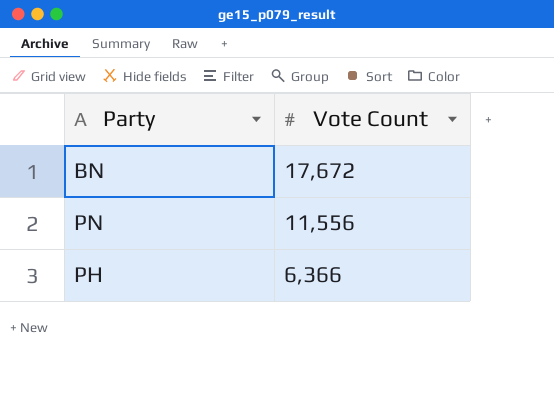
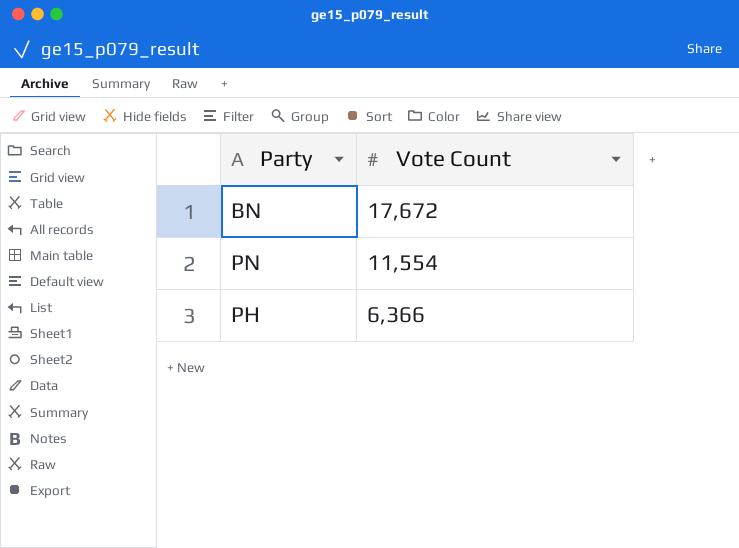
PN | Vote Count: 11,556 -> 11,554

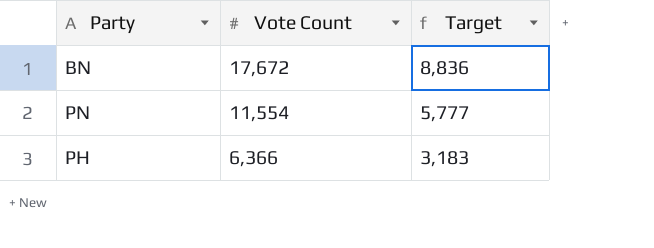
column Target | formula: none -> [Vote Count] * 0.5

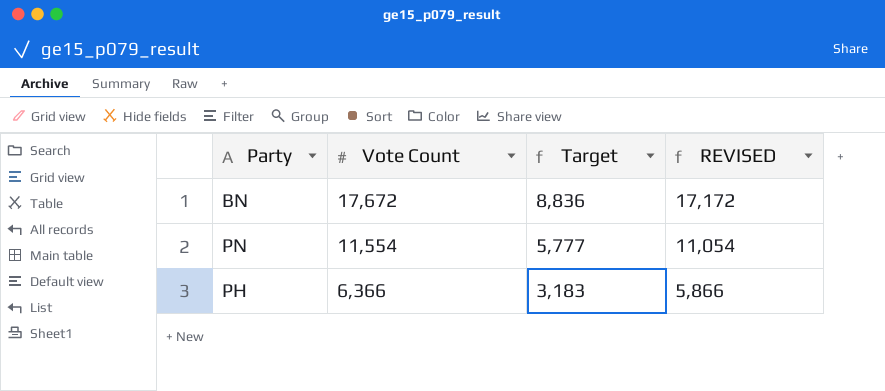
column REVISED | formula: none -> [Vote Count] - 500

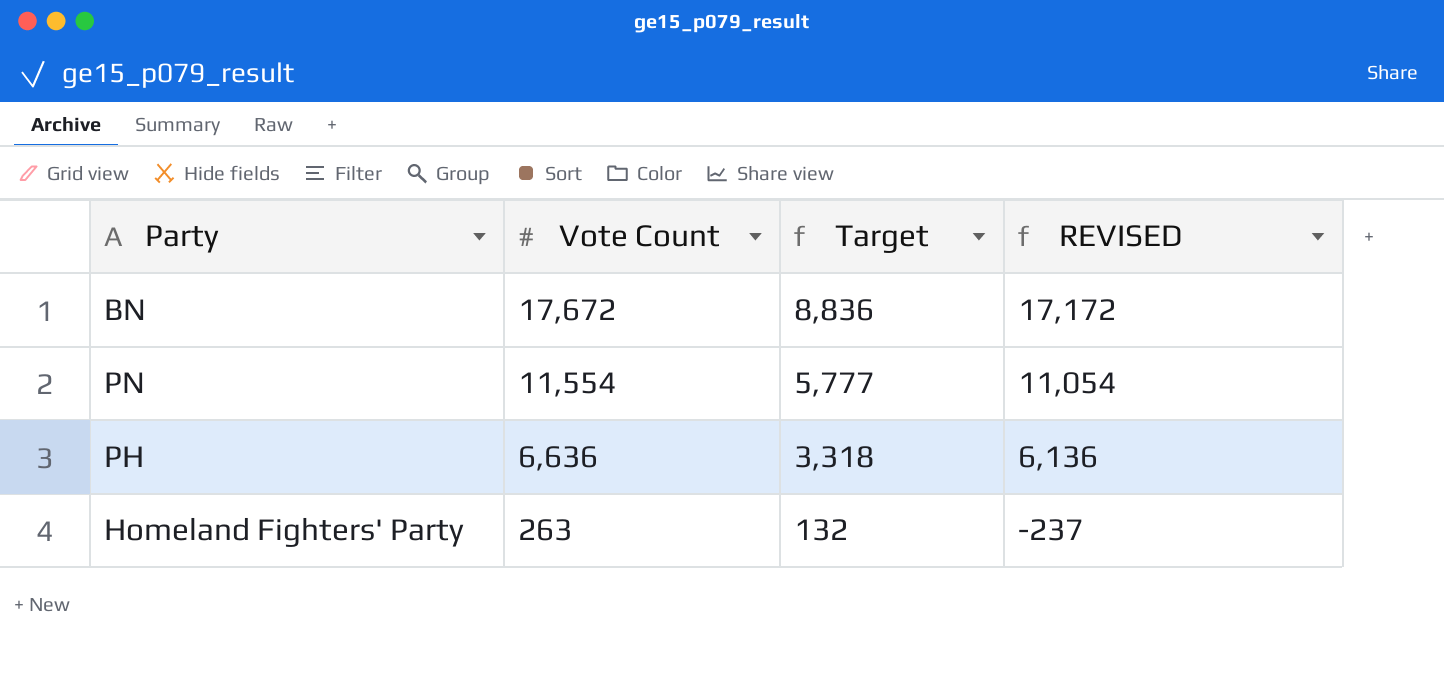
PH | Vote Count: 6,366 -> 6,636
PH | Target: 3,183 -> 3,318
PH | REVISED: 5,866 -> 6,136
row Homeland Fighters' Party: none -> 263 | 132 | -237

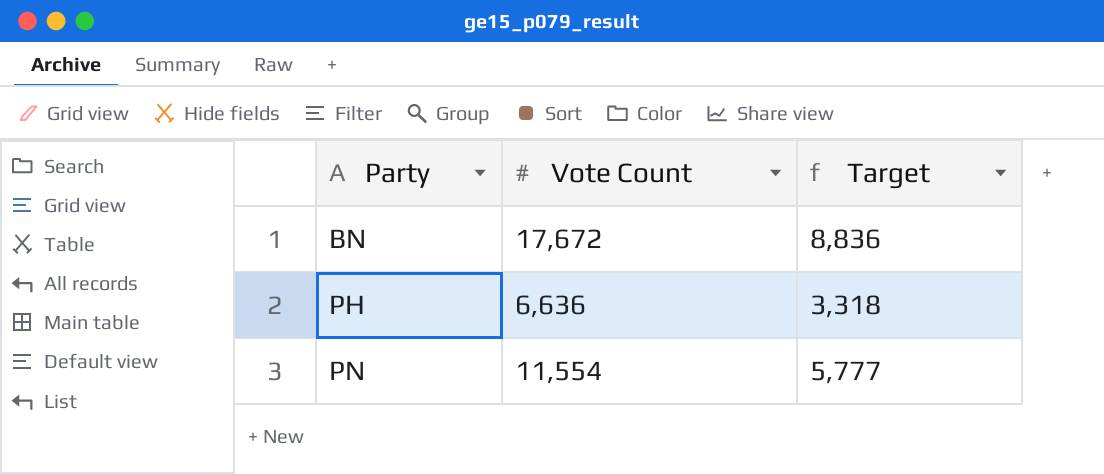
row order: Vote Count descending -> Party ascending
column REVISED | formula: [Vote Count] - 500 -> none
row Homeland Fighters' Party: 263 | 132 | -237 -> none

